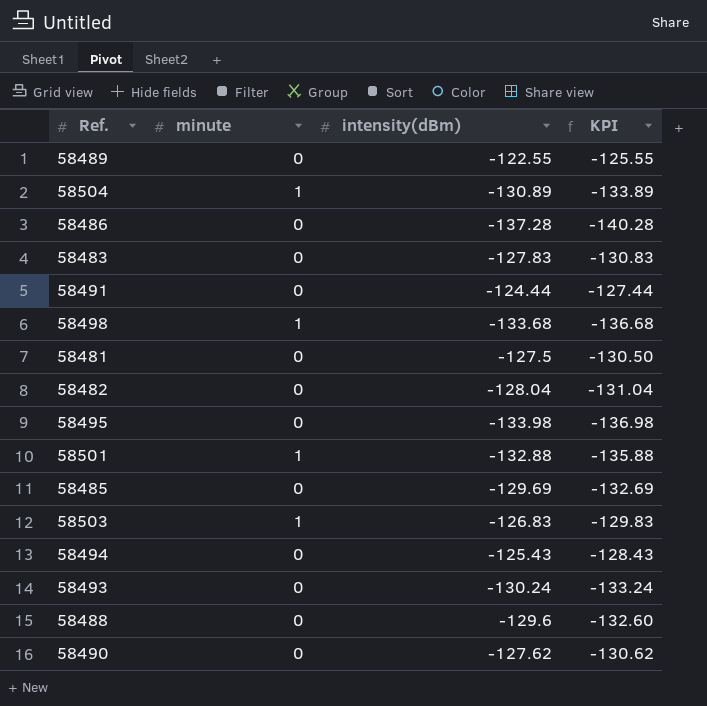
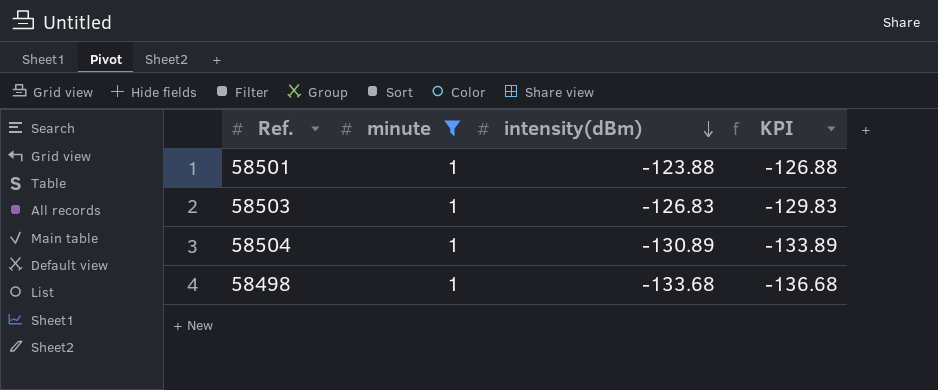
filter: none -> minute = 1
row order: none -> intensity(dBm) descending
58501 | intensity(dBm): -132.88 -> -123.88
58501 | KPI: -135.88 -> -126.88

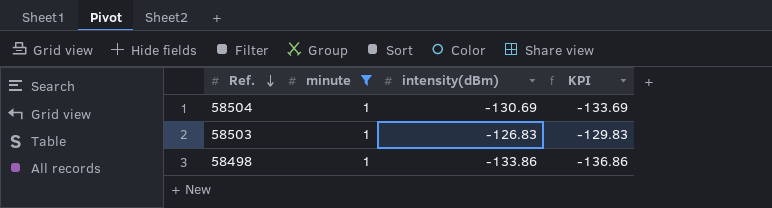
row order: intensity(dBm) descending -> Ref. descending
row 58501: 1 | -123.88 | -126.88 -> none
58504 | intensity(dBm): -130.89 -> -130.69
58504 | KPI: -133.89 -> -133.69
58498 | intensity(dBm): -133.68 -> -133.86
58498 | KPI: -136.68 -> -136.86

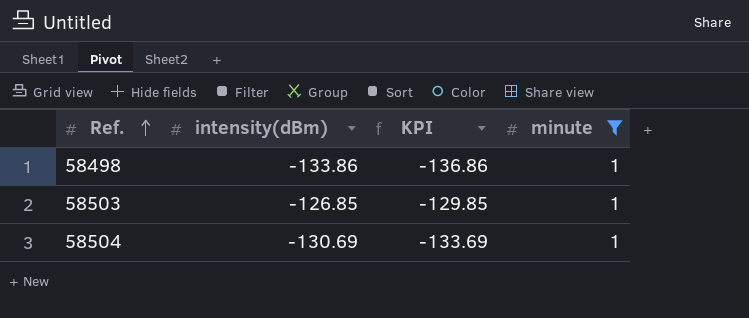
row order: Ref. descending -> Ref. ascending
column minute | position: 2 -> 4
58503 | intensity(dBm): -126.83 -> -126.85
58503 | KPI: -129.83 -> -129.85

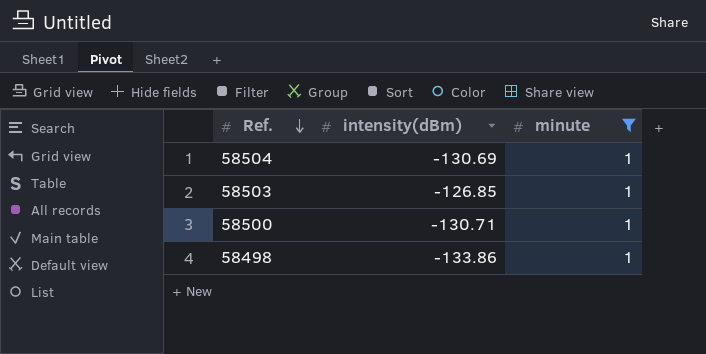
row order: Ref. ascending -> Ref. descending
column KPI | formula: [intensity(dBm)] - 3 -> none
row 58500: none -> -130.71 | 1

